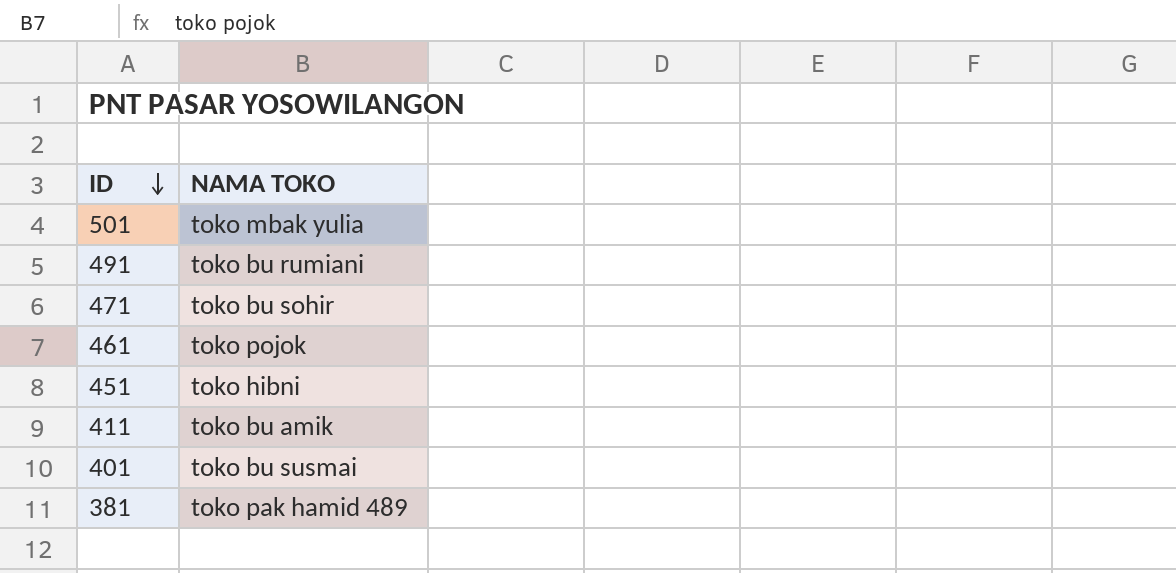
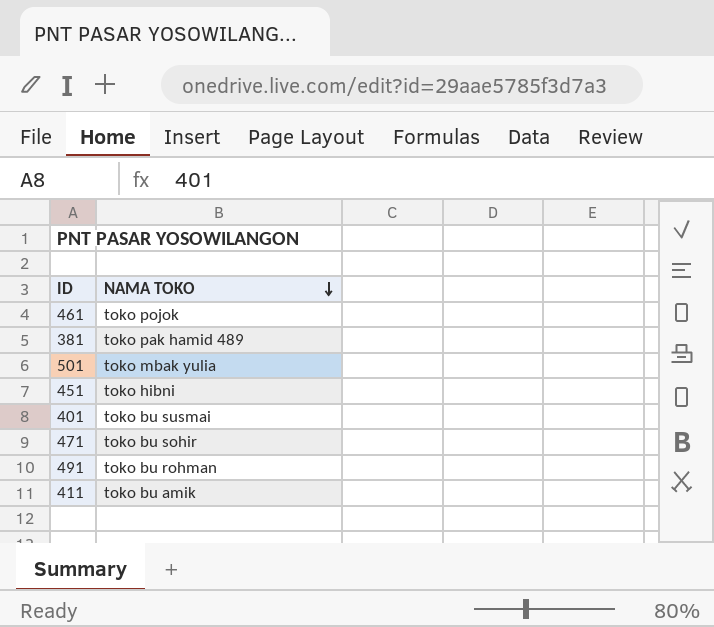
row order: ID descending -> NAMA TOKO descending
491 | NAMA TOKO: toko bu rumiani -> toko bu rohman

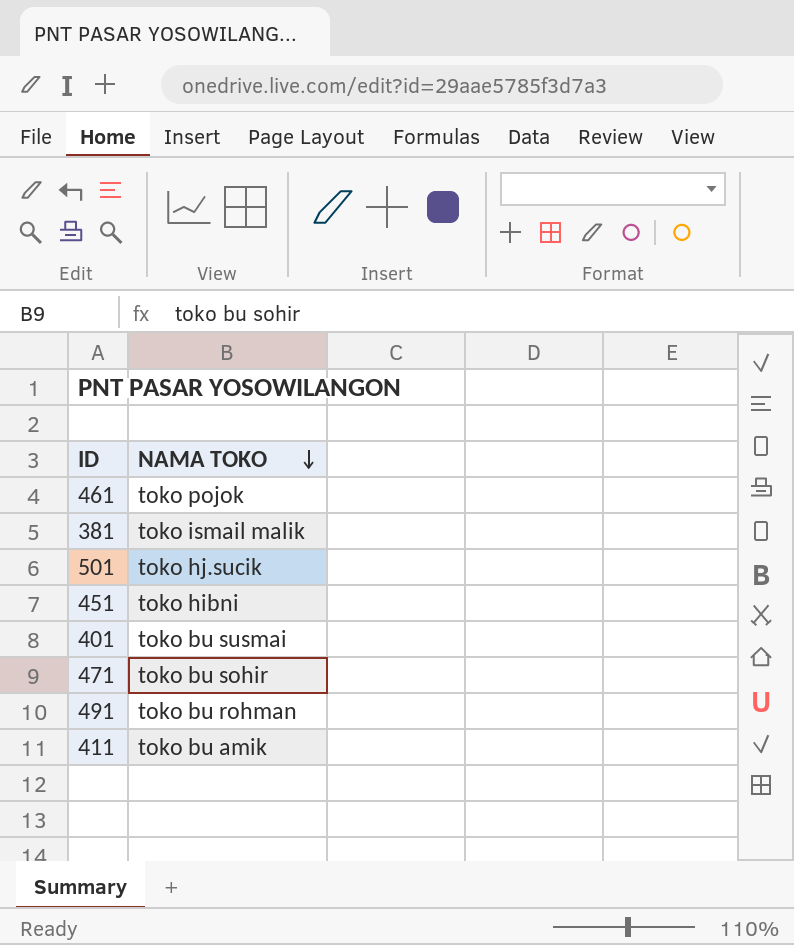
381 | NAMA TOKO: toko pak hamid 489 -> toko ismail malik
501 | NAMA TOKO: toko mbak yulia -> toko hj.sucik

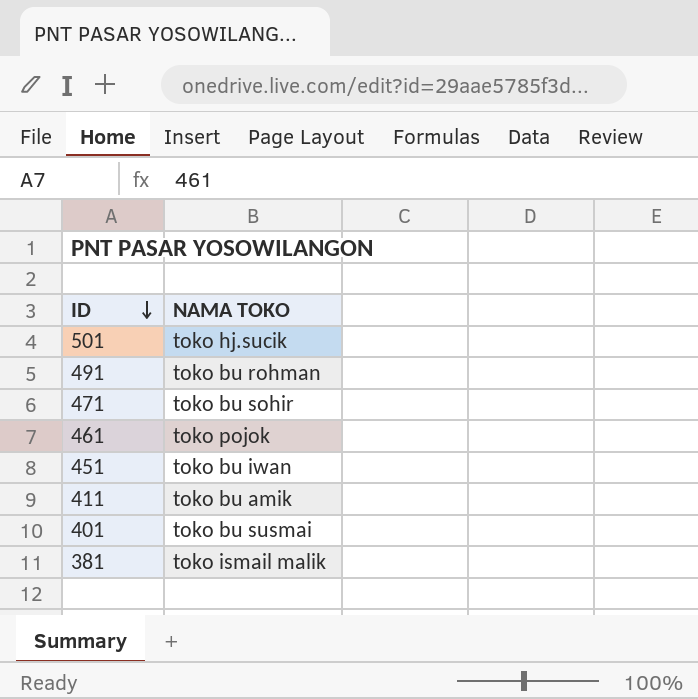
row order: NAMA TOKO descending -> ID descending
451 | NAMA TOKO: toko hibni -> toko bu iwan

